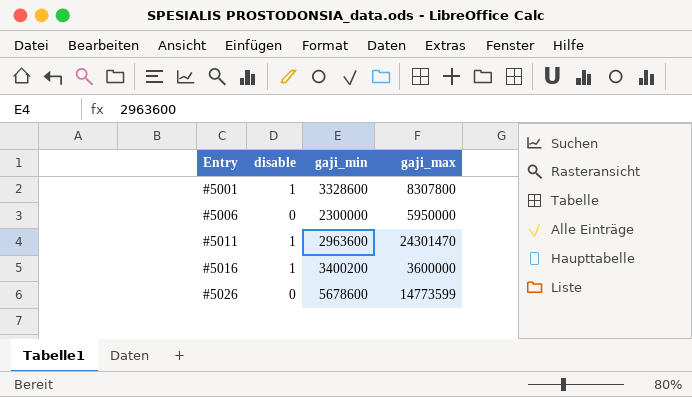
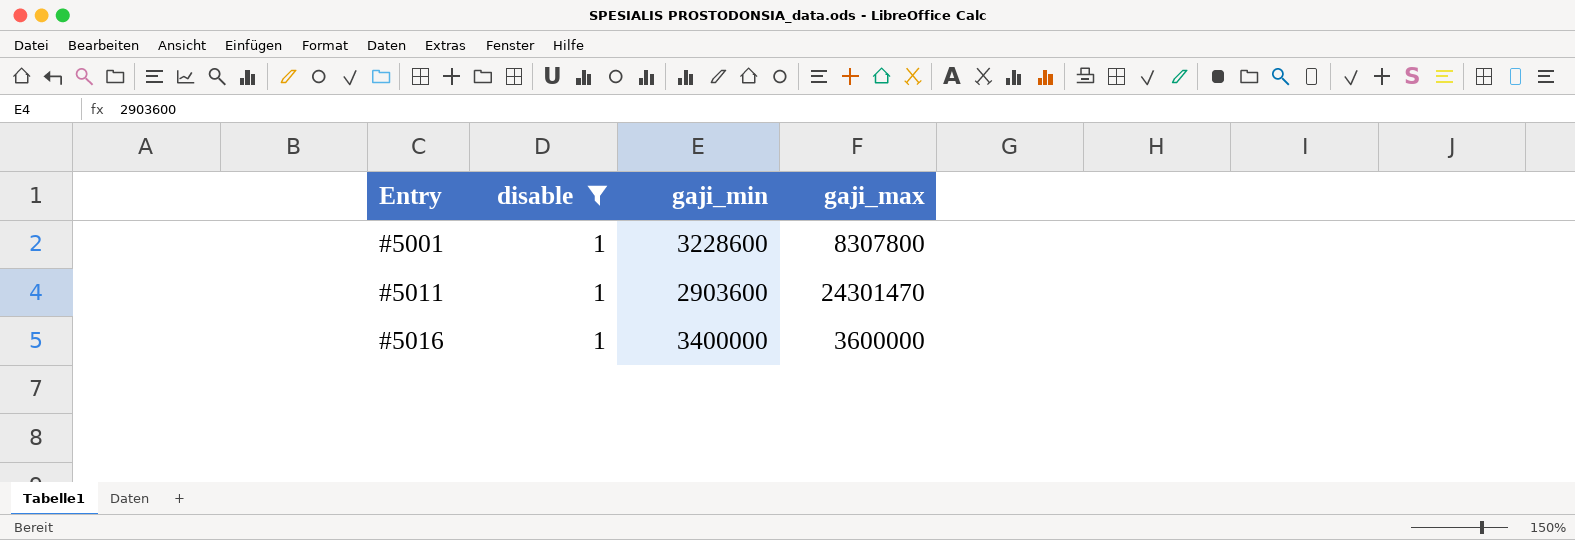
filter: none -> disable = 1
#5001 | gaji_min: 3328600 -> 3228600
#5011 | gaji_min: 2963600 -> 2903600
#5016 | gaji_min: 3400200 -> 3400000

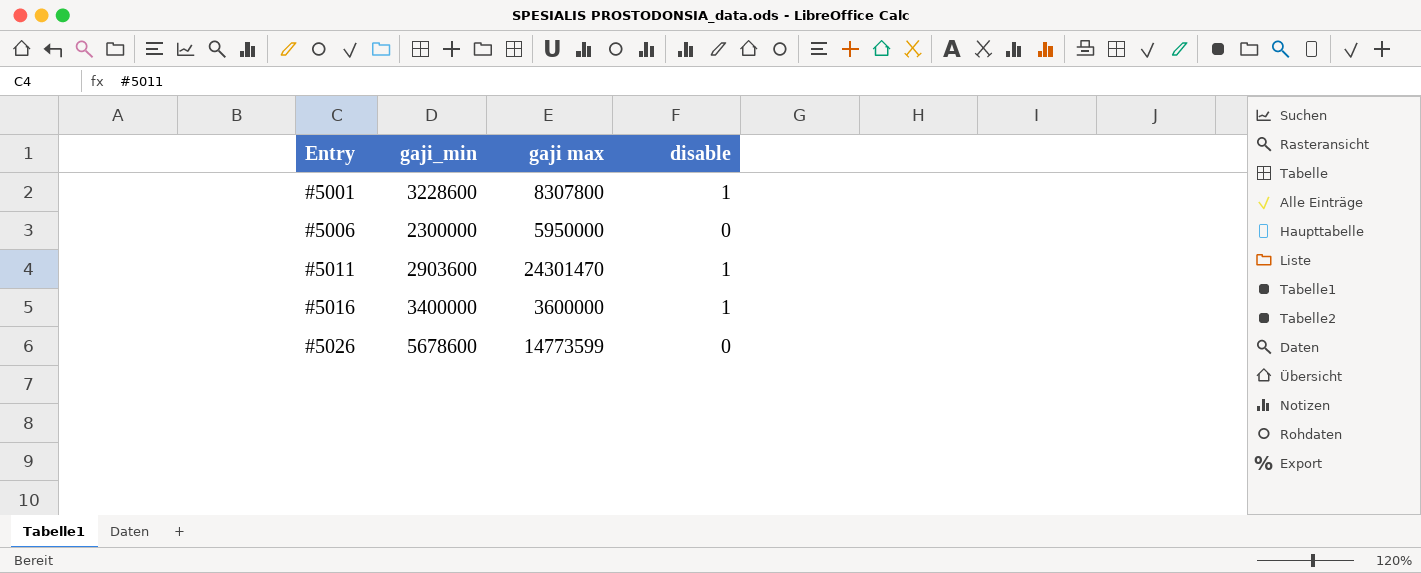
filter: disable = 1 -> none
column name: gaji_max -> gaji max
column disable | position: 2 -> 4

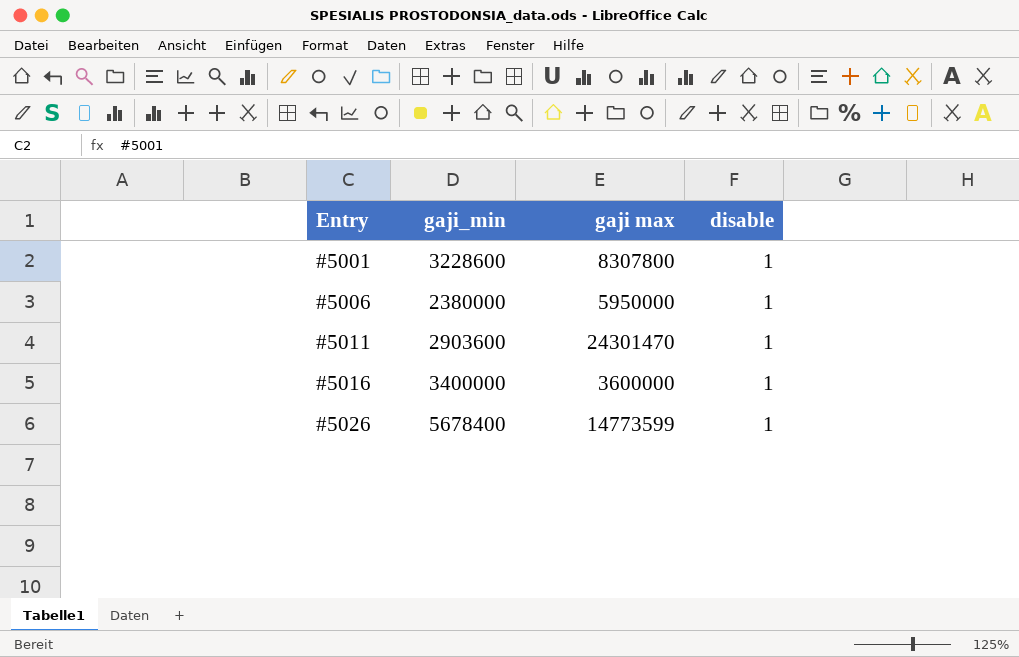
#5006 | gaji_min: 2300000 -> 2380000
#5006 | disable: 0 -> 1
#5026 | gaji_min: 5678600 -> 5678400
#5026 | disable: 0 -> 1

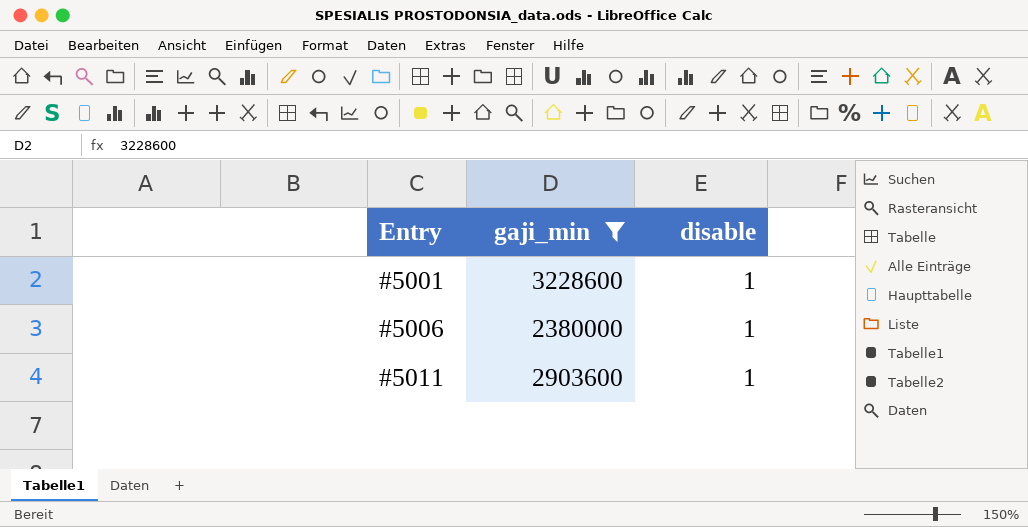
filter: none -> gaji_min <= 3228600
column gaji max | position: 3 -> none

